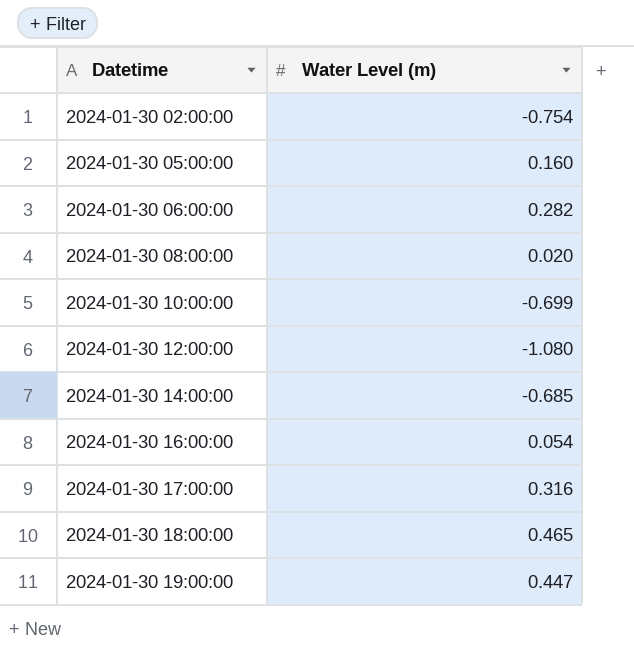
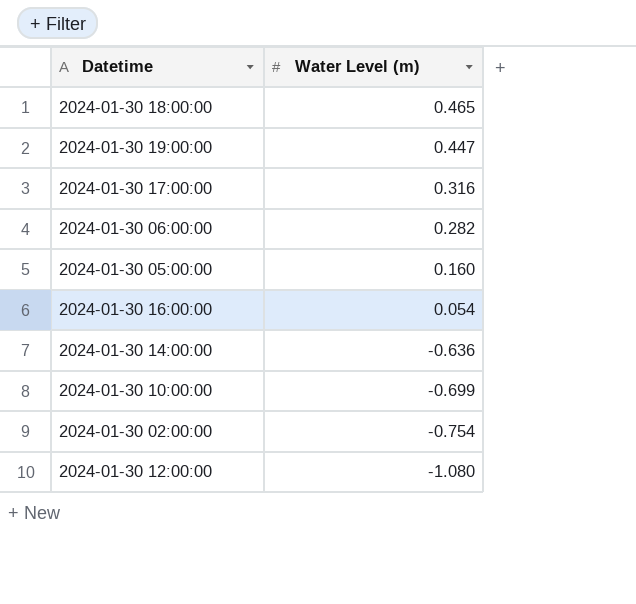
row order: Datetime ascending -> Water Level (m) descending
row 2024-01-30 08:00:00: 0.020 -> none
2024-01-30 14:00:00 | Water Level (m): -0.685 -> -0.636

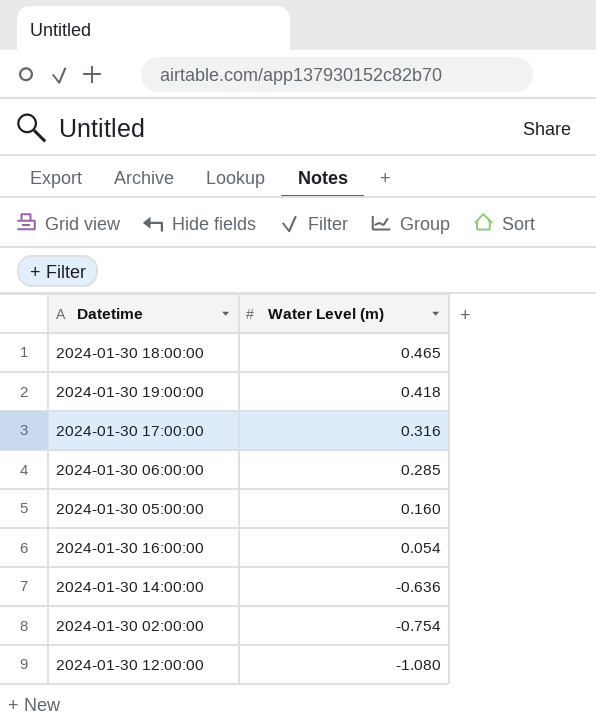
row 2024-01-30 10:00:00: -0.699 -> none
2024-01-30 19:00:00 | Water Level (m): 0.447 -> 0.418
2024-01-30 06:00:00 | Water Level (m): 0.282 -> 0.285

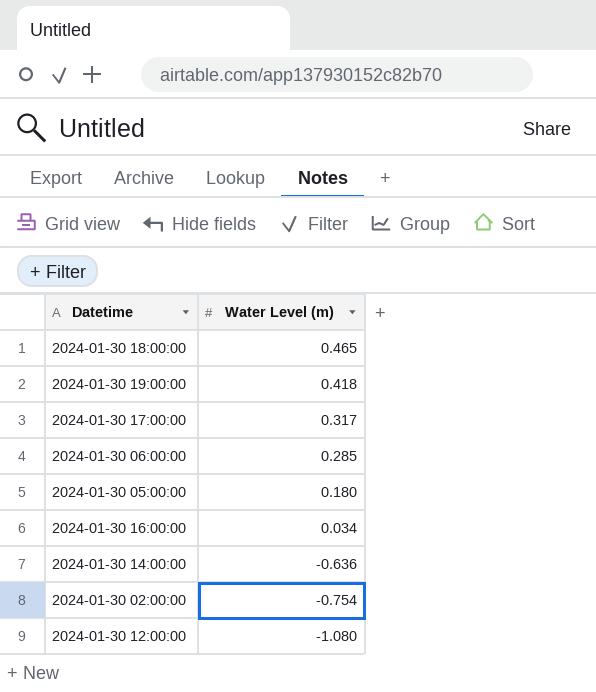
2024-01-30 17:00:00 | Water Level (m): 0.316 -> 0.317
2024-01-30 05:00:00 | Water Level (m): 0.160 -> 0.180
2024-01-30 16:00:00 | Water Level (m): 0.054 -> 0.034

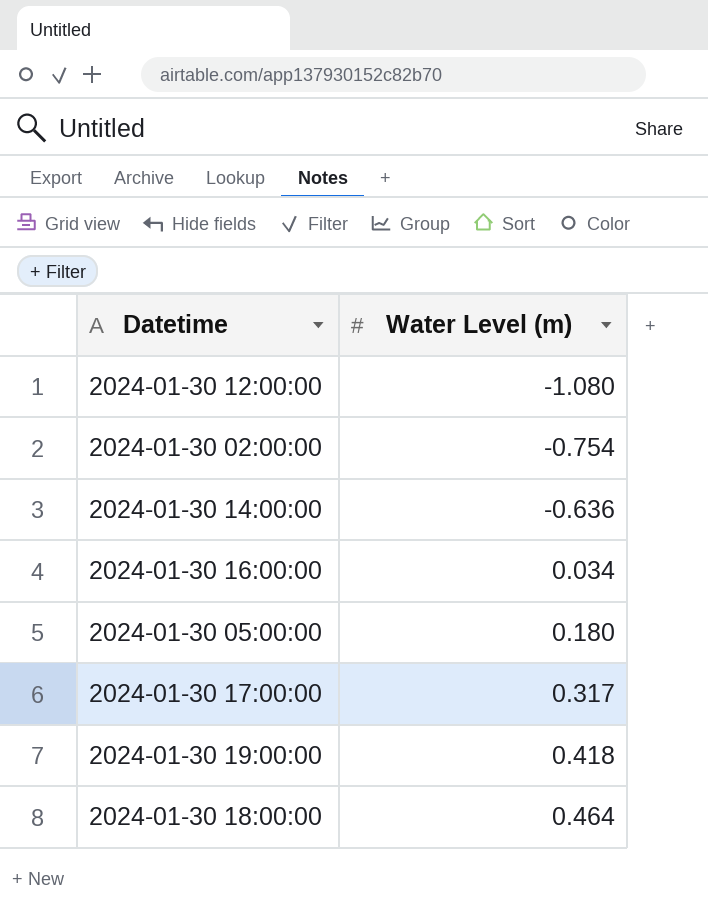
row order: Water Level (m) descending -> Water Level (m) ascending
row 2024-01-30 06:00:00: 0.285 -> none
2024-01-30 18:00:00 | Water Level (m): 0.465 -> 0.464

